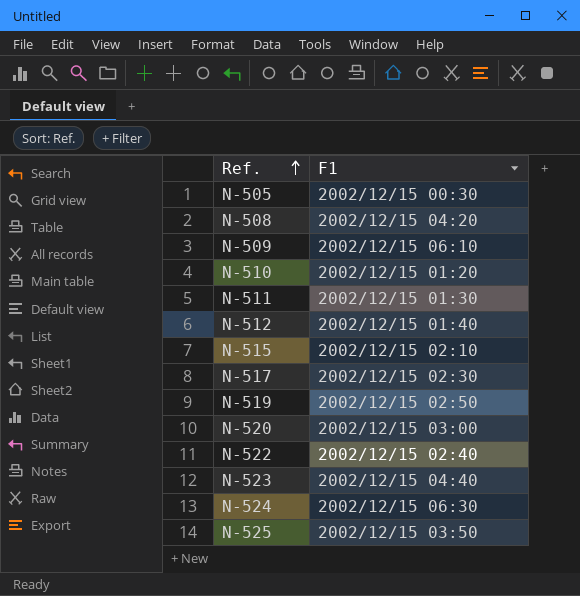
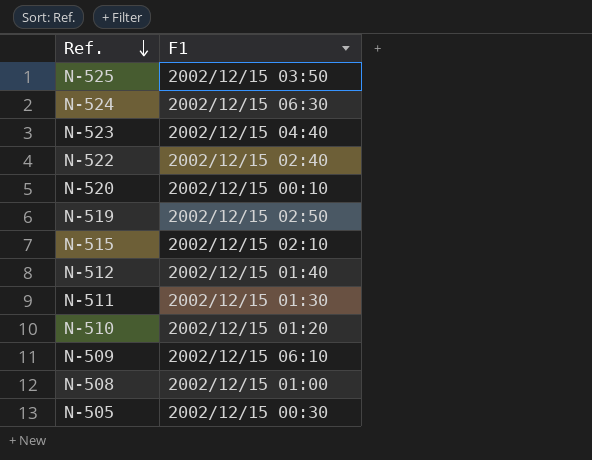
row order: Ref. ascending -> Ref. descending
row N-517: 2002/12/15 02:30 -> none
N-520 | F1: 2002/12/15 03:00 -> 2002/12/15 00:10
N-508 | F1: 2002/12/15 04:20 -> 2002/12/15 01:00

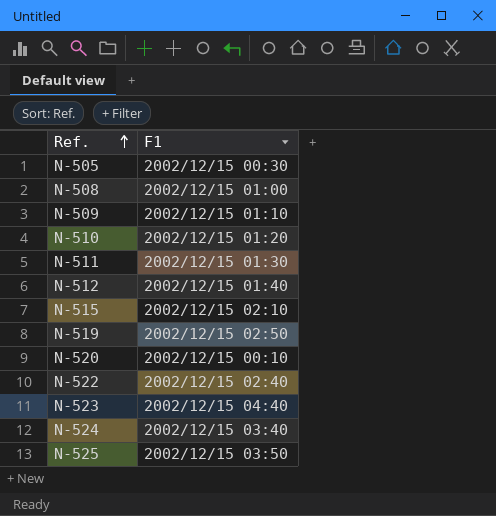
row order: Ref. descending -> Ref. ascending
N-509 | F1: 2002/12/15 06:10 -> 2002/12/15 01:10
N-524 | F1: 2002/12/15 06:30 -> 2002/12/15 03:40

